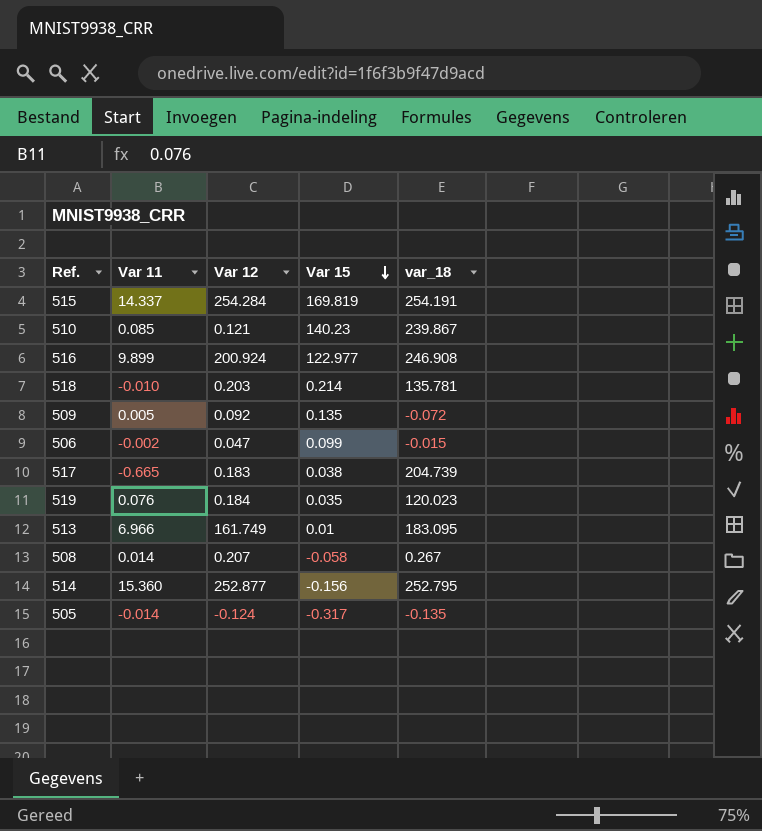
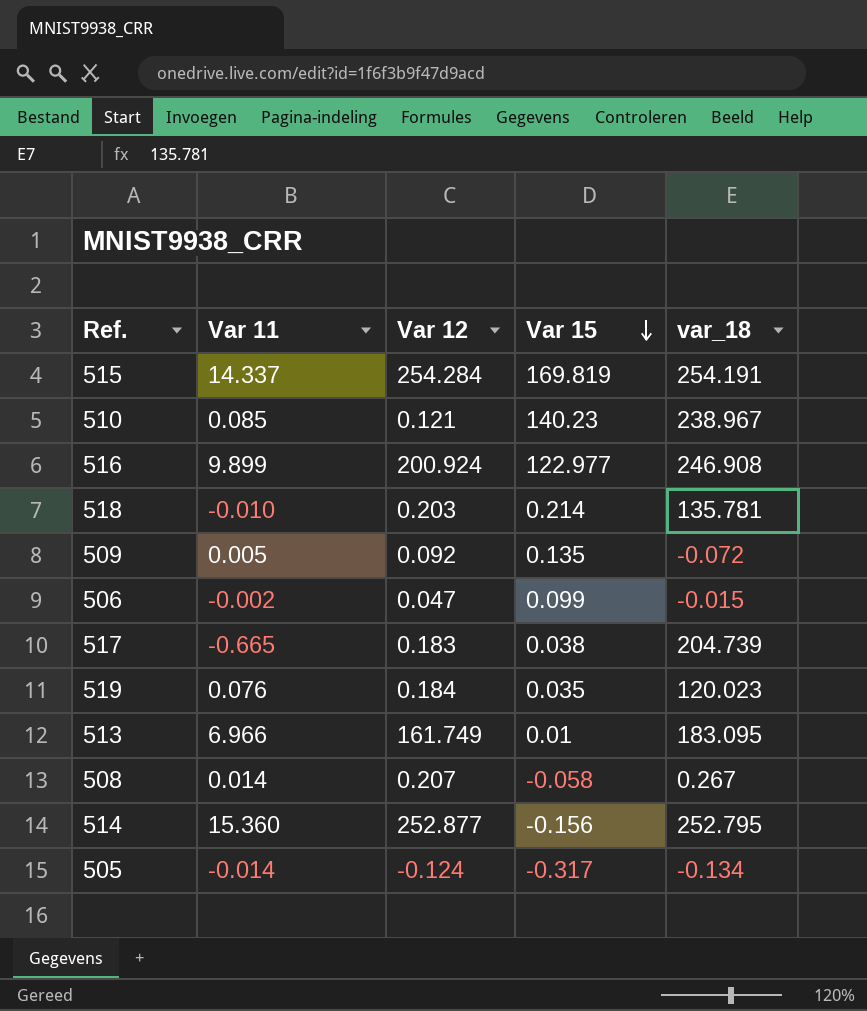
510 | var_18: 239.867 -> 238.967
505 | var_18: -0.135 -> -0.134

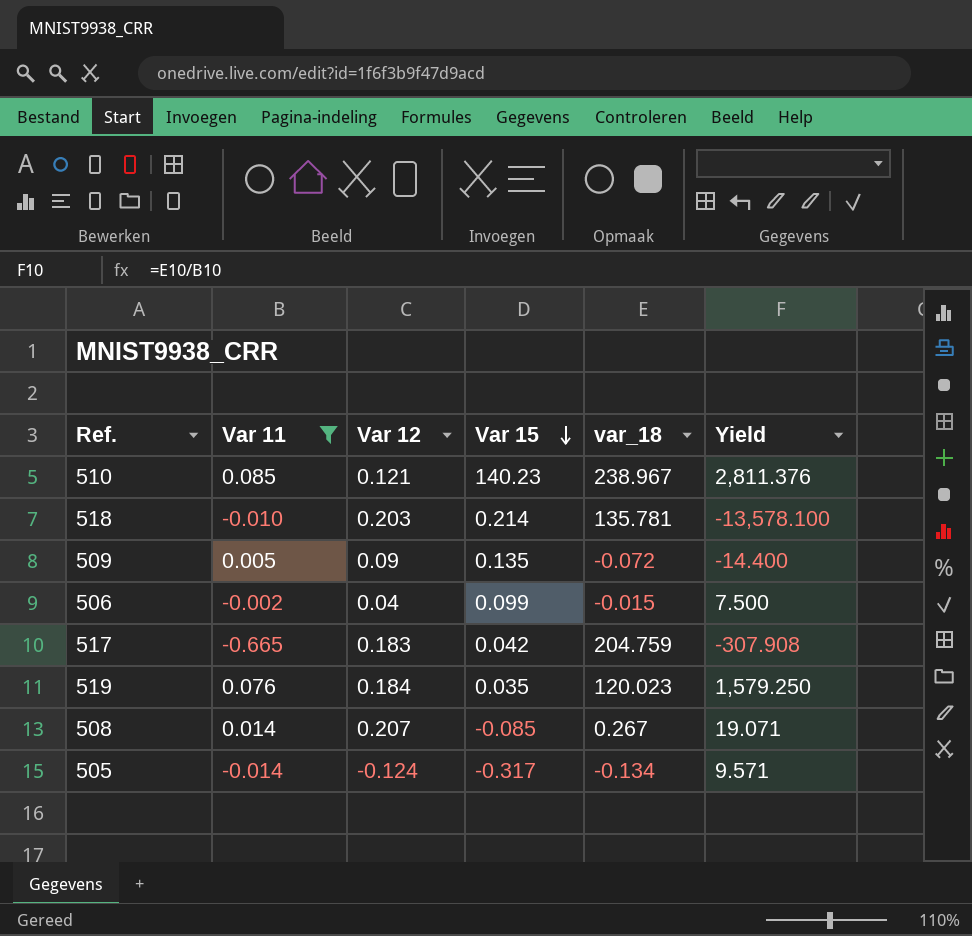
filter: none -> Var 11 <= 0.085
column Yield | formula: none -> [var_18] / [Var 11]
509 | Var 12: 0.092 -> 0.09
506 | Var 12: 0.047 -> 0.04
517 | Var 15: 0.038 -> 0.042
517 | var_18: 204.739 -> 204.759
508 | Var 15: -0.058 -> -0.085

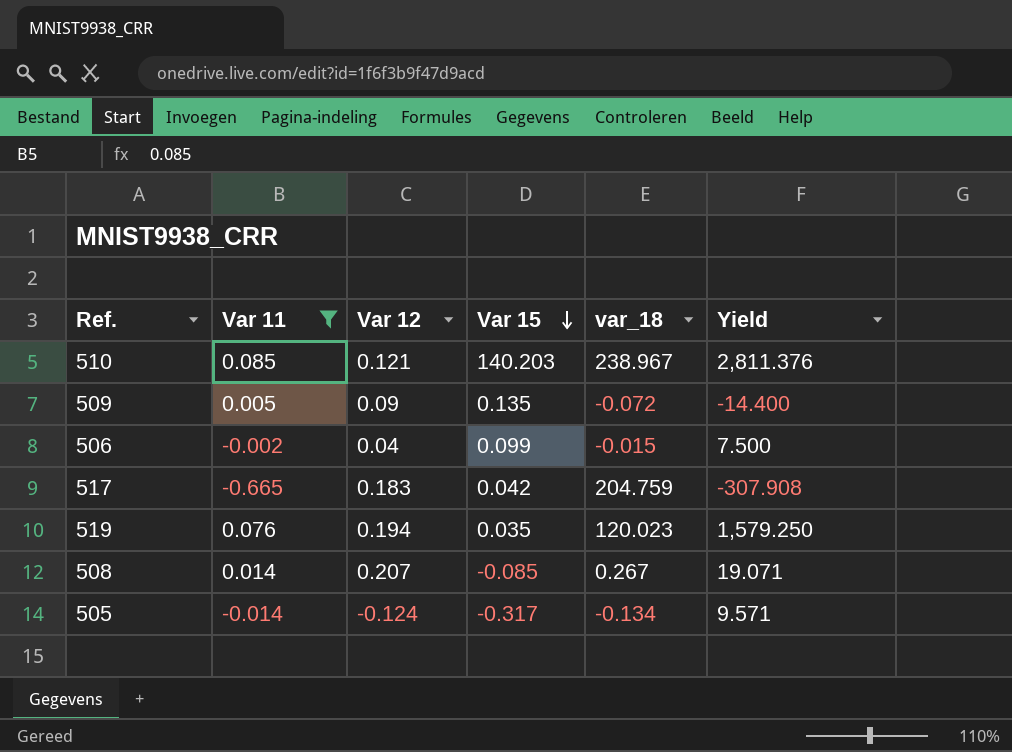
row 518: -0.010 | 0.203 | 0.214 | 135.781 | -13,578.100 -> none
510 | Var 15: 140.23 -> 140.203
519 | Var 12: 0.184 -> 0.194

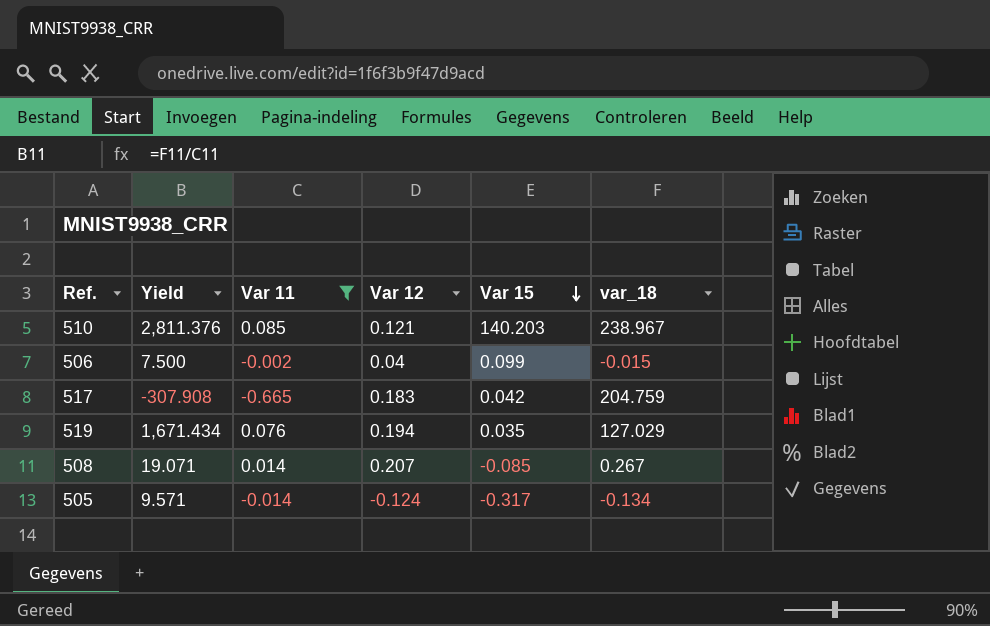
column Yield | position: 6 -> 2
row 509: 0.005 | 0.09 | 0.135 | -0.072 | -14.400 -> none
519 | Yield: 1,579.250 -> 1,671.434
519 | var_18: 120.023 -> 127.029

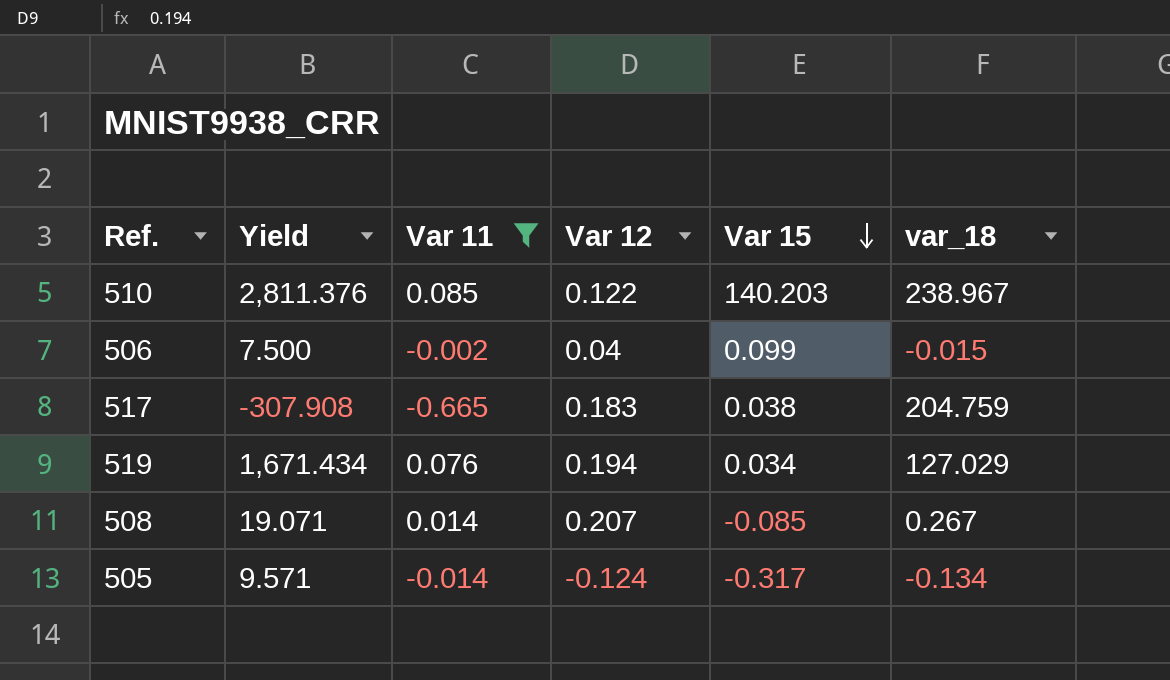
510 | Var 12: 0.121 -> 0.122
517 | Var 15: 0.042 -> 0.038
519 | Var 15: 0.035 -> 0.034

